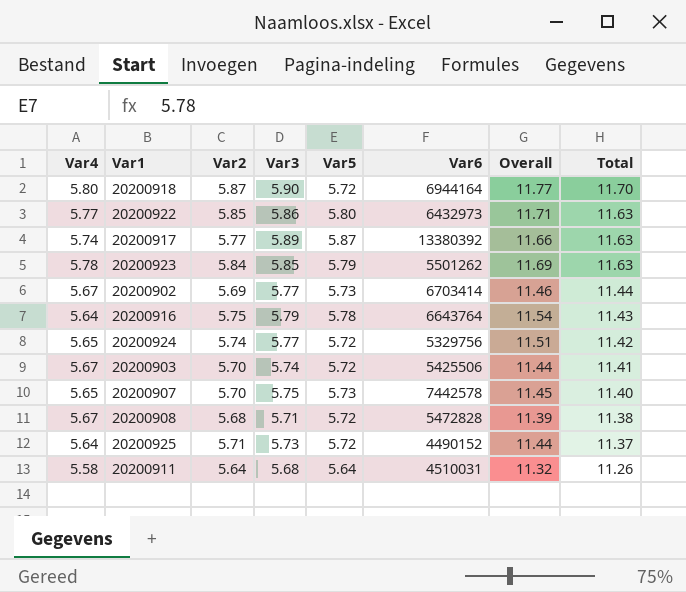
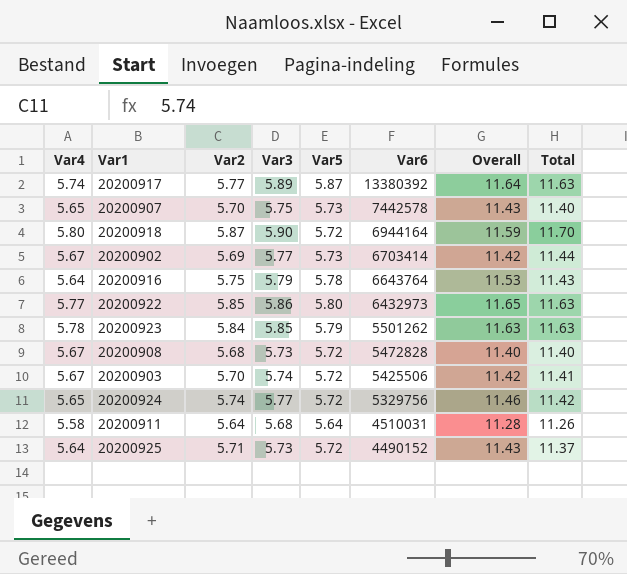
row order: Total descending -> Var6 descending
column Overall | formula: [Var2] + [Var3] -> [Var2] + [Var5]
20200908 | Var3: 5.71 -> 5.73
20200908 | Total: 11.38 -> 11.40

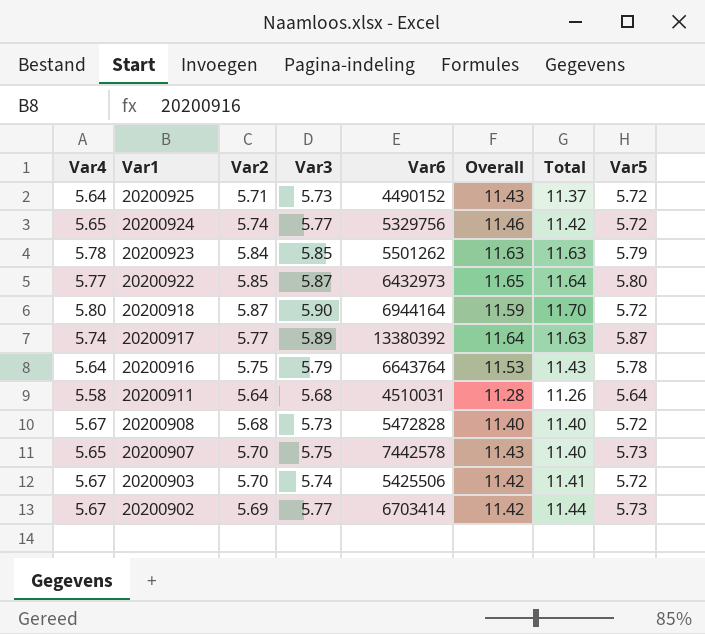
row order: Var6 descending -> Var1 descending
column Var5 | position: 5 -> 8
20200922 | Var3: 5.86 -> 5.87
20200922 | Total: 11.63 -> 11.64

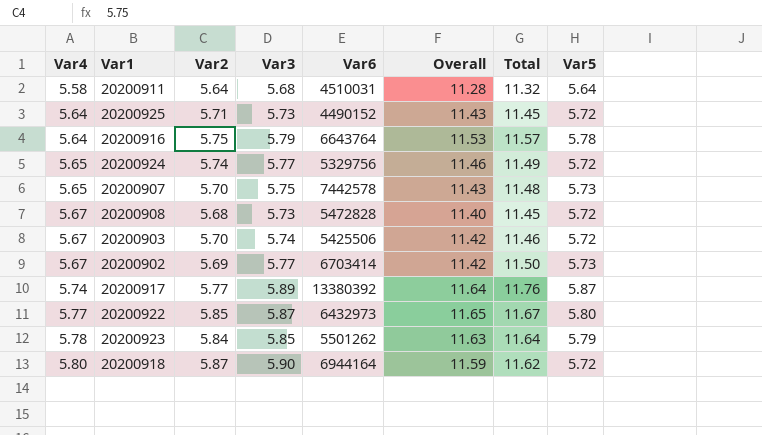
row order: Var1 descending -> Var4 ascending
column Total | formula: [Var4] + [Var3] -> [Var3] + [Var5]

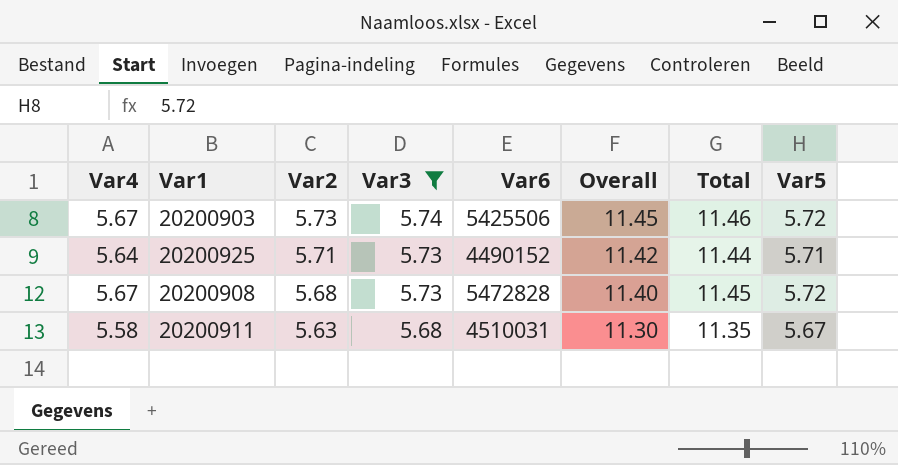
filter: none -> Var3 <= 5.74
row order: Var4 ascending -> Var2 descending
20200903 | Var2: 5.70 -> 5.73
20200903 | Overall: 11.42 -> 11.45
20200925 | Overall: 11.43 -> 11.42
20200925 | Total: 11.45 -> 11.44
20200925 | Var5: 5.72 -> 5.71
20200911 | Var2: 5.64 -> 5.63
20200911 | Overall: 11.28 -> 11.30
20200911 | Total: 11.32 -> 11.35
20200911 | Var5: 5.64 -> 5.67

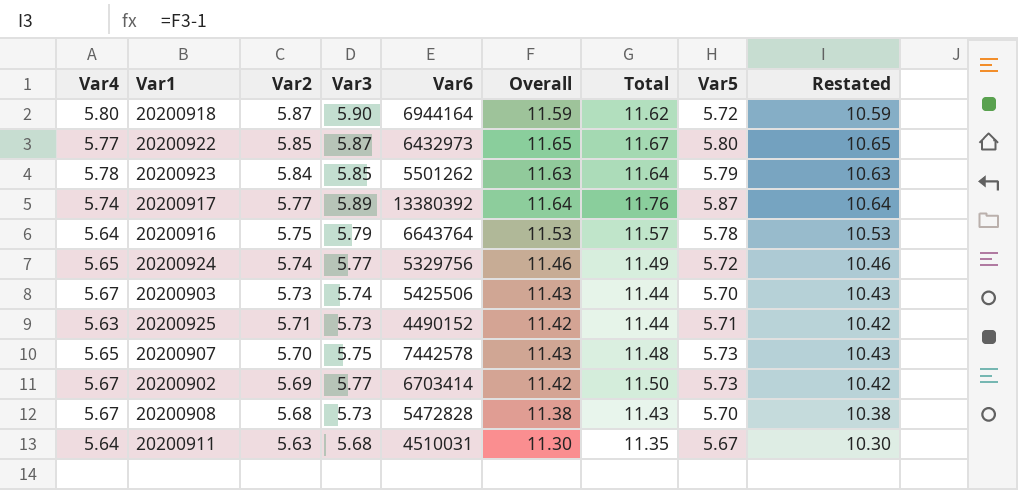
filter: Var3 <= 5.74 -> none
column Restated | formula: none -> [Overall] - 1
20200903 | Overall: 11.45 -> 11.43
20200903 | Total: 11.46 -> 11.44
20200903 | Var5: 5.72 -> 5.70
20200925 | Var4: 5.64 -> 5.63
20200908 | Overall: 11.40 -> 11.38
20200908 | Total: 11.45 -> 11.43
20200908 | Var5: 5.72 -> 5.70
20200911 | Var4: 5.58 -> 5.64

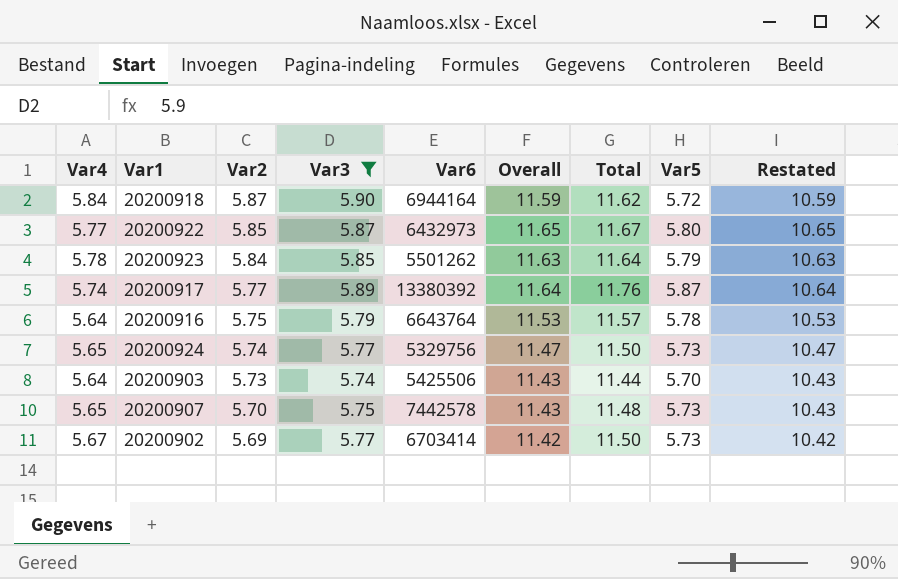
filter: none -> Var3 >= 5.74
20200918 | Var4: 5.80 -> 5.84
20200924 | Overall: 11.46 -> 11.47
20200924 | Total: 11.49 -> 11.50
20200924 | Var5: 5.72 -> 5.73
20200924 | Restated: 10.46 -> 10.47
20200903 | Var4: 5.67 -> 5.64

